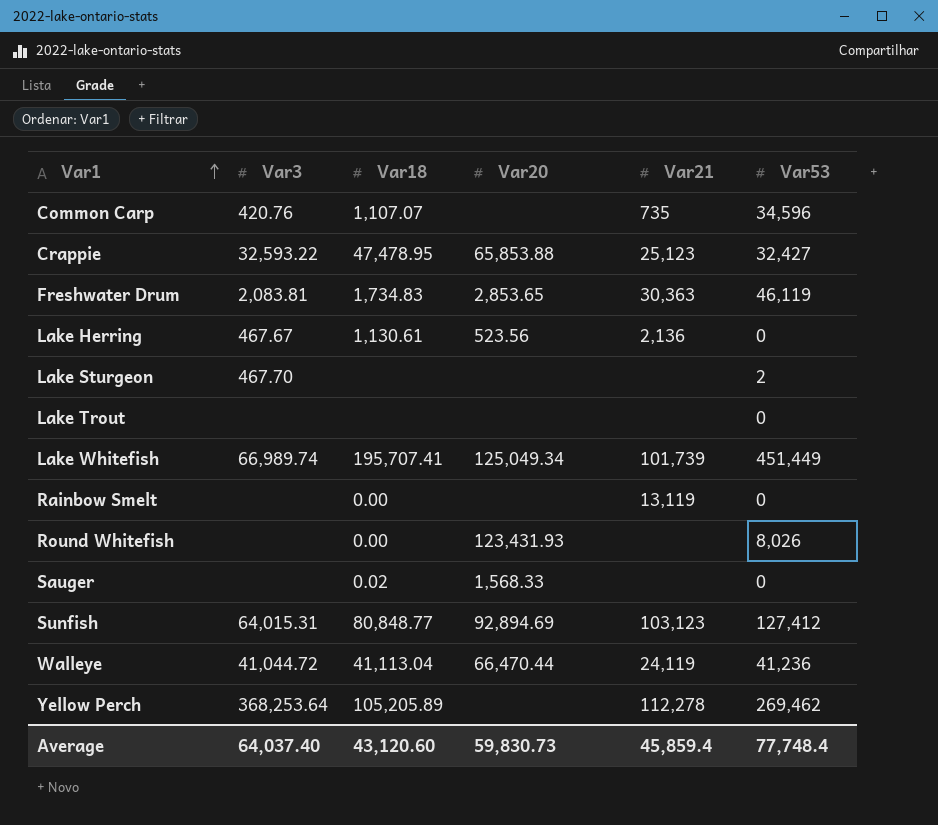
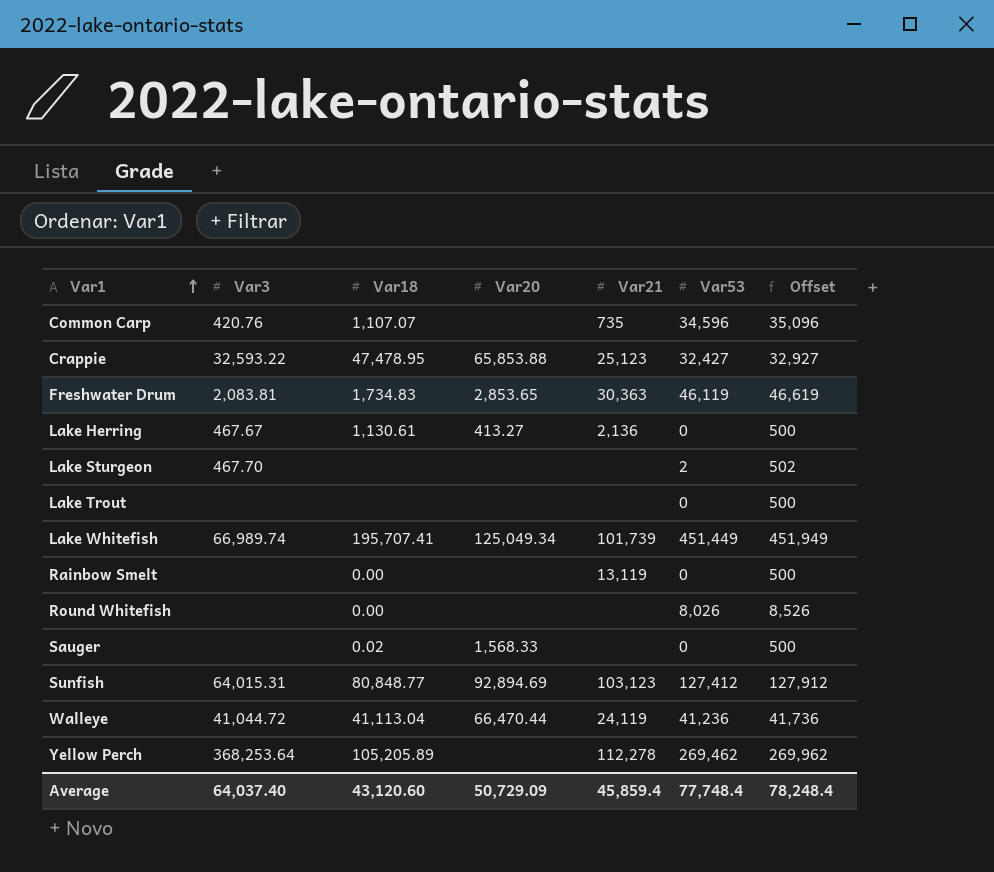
column Offset | formula: none -> [Var53] + 500
Lake Herring | Var20: 523.56 -> 413.27
Round Whitefish | Var20: 123,431.93 -> none
Average | Var20: 59,830.73 -> 50,729.09

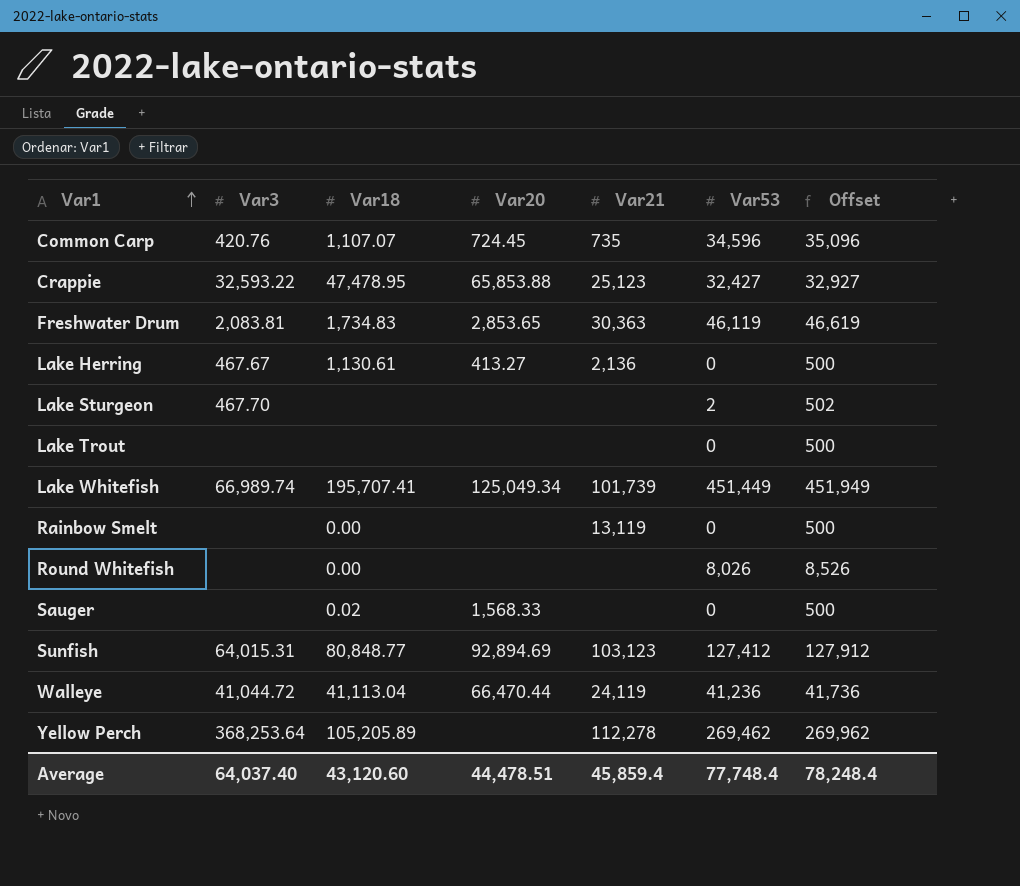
Common Carp | Var20: none -> 724.45
Average | Var20: 50,729.09 -> 44,478.51

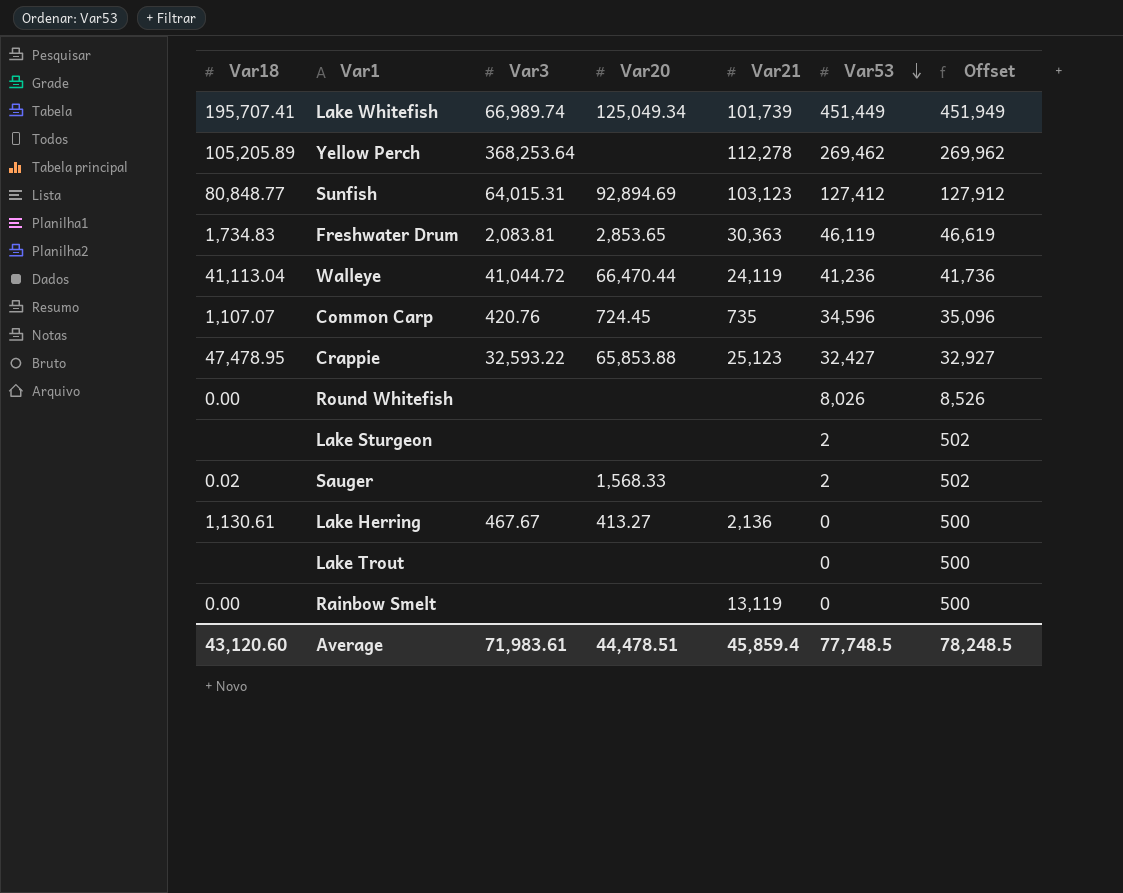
row order: Var1 ascending -> Var53 descending
column Var18 | position: 3 -> 1
Lake Sturgeon | Var3: 467.70 -> none
Sauger | Var53: 0 -> 2
Sauger | Offset: 500 -> 502
Average | Var3: 64,037.40 -> 71,983.61
Average | Var53: 77,748.4 -> 77,748.5
Average | Offset: 78,248.4 -> 78,248.5

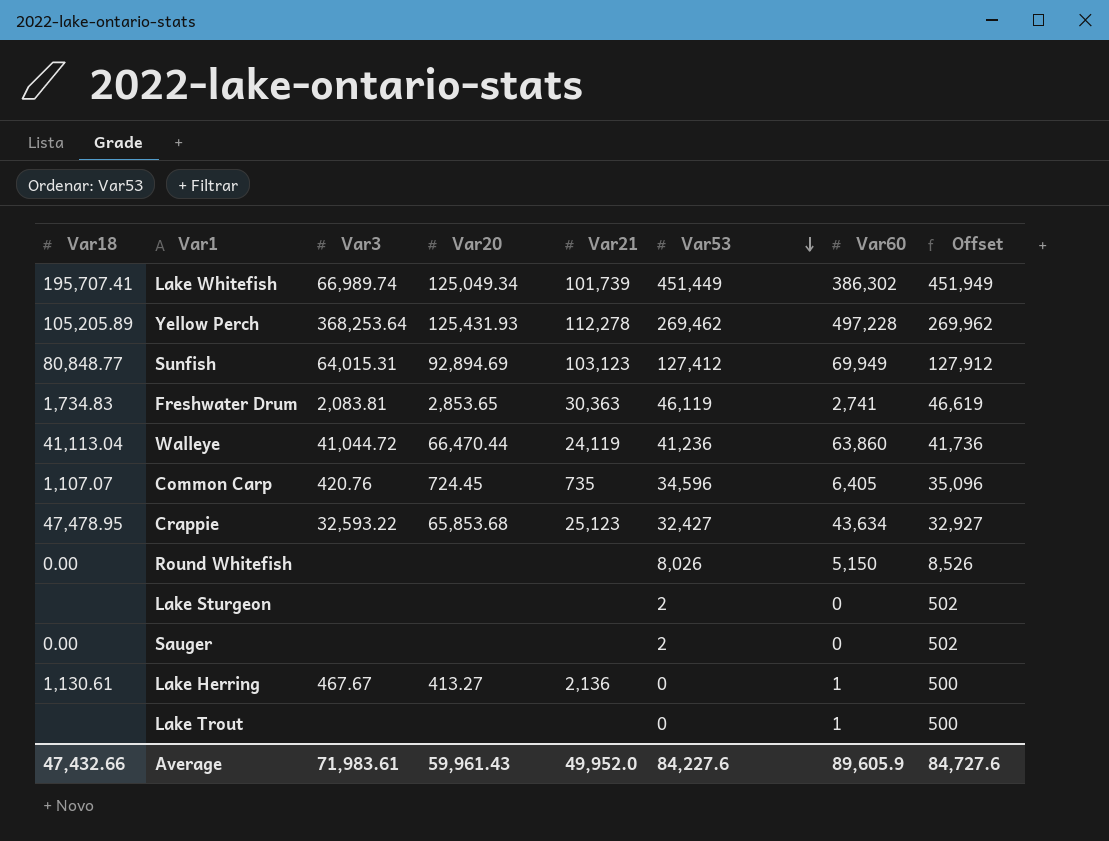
column Var60 | position: none -> 7
row Rainbow Smelt: 0.00 | none | none | 13,119 | 0 | 500 -> none
Yellow Perch | Var20: none -> 125,431.93
Crappie | Var20: 65,853.88 -> 65,853.68
Sauger | Var18: 0.02 -> 0.00
Sauger | Var20: 1,568.33 -> none
Average | Var18: 43,120.60 -> 47,432.66
Average | Var20: 44,478.51 -> 59,961.43
Average | Var21: 45,859.4 -> 49,952.0
Average | Var53: 77,748.5 -> 84,227.6
Average | Offset: 78,248.5 -> 84,727.6

